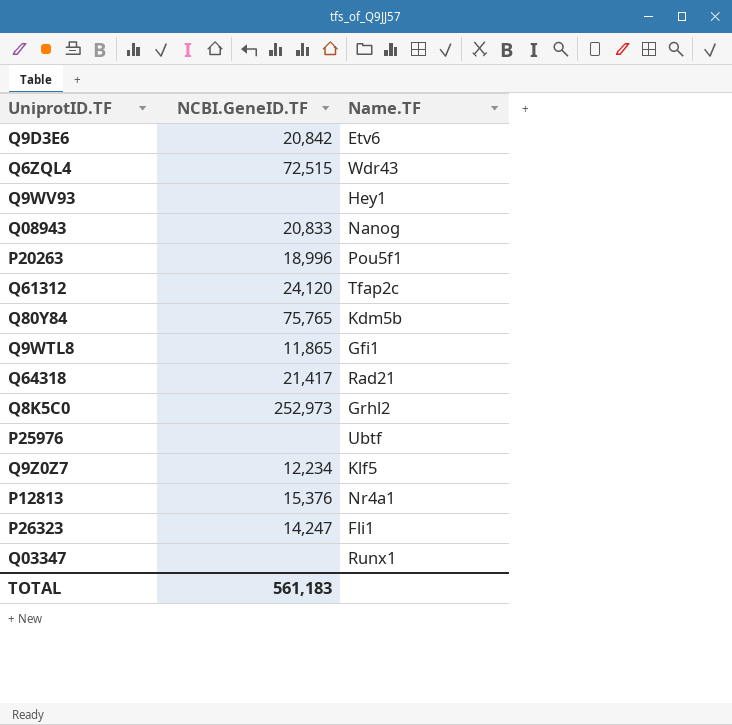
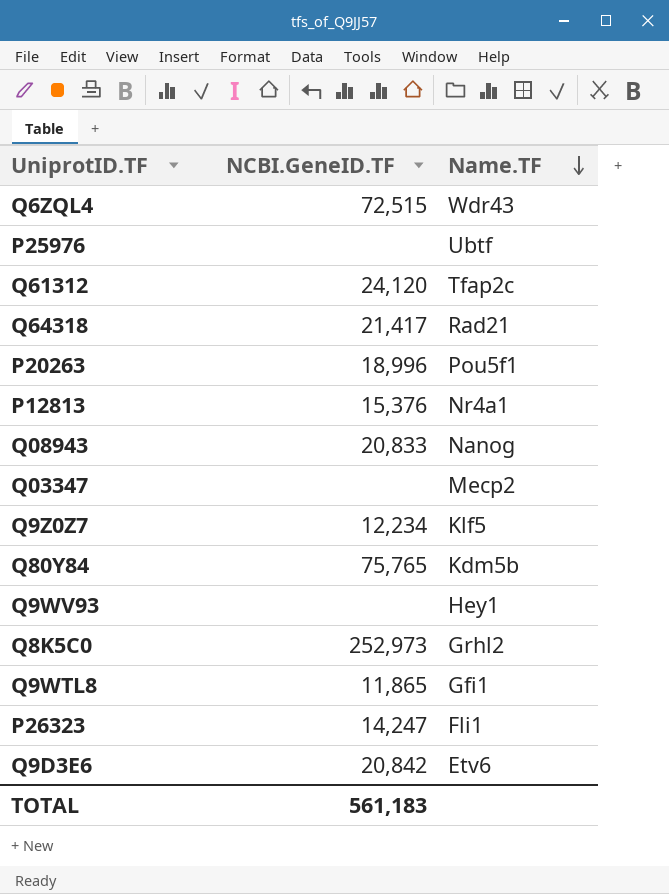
row order: none -> Name.TF descending
Q03347 | Name.TF: Runx1 -> Mecp2

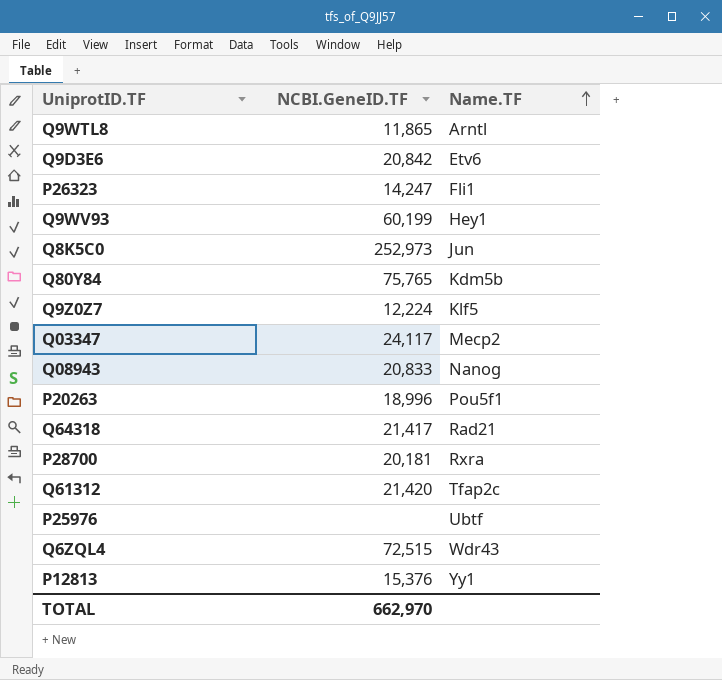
row order: Name.TF descending -> Name.TF ascending
Q9WTL8 | Name.TF: Gfi1 -> Arntl
Q9WV93 | NCBI.GeneID.TF: none -> 60,199
Q8K5C0 | Name.TF: Grhl2 -> Jun
Q9Z0Z7 | NCBI.GeneID.TF: 12,234 -> 12,224
Q03347 | NCBI.GeneID.TF: none -> 24,117
row P28700: none -> 20,181 | Rxra
Q61312 | NCBI.GeneID.TF: 24,120 -> 21,420
P12813 | Name.TF: Nr4a1 -> Yy1
TOTAL | NCBI.GeneID.TF: 561,183 -> 662,970

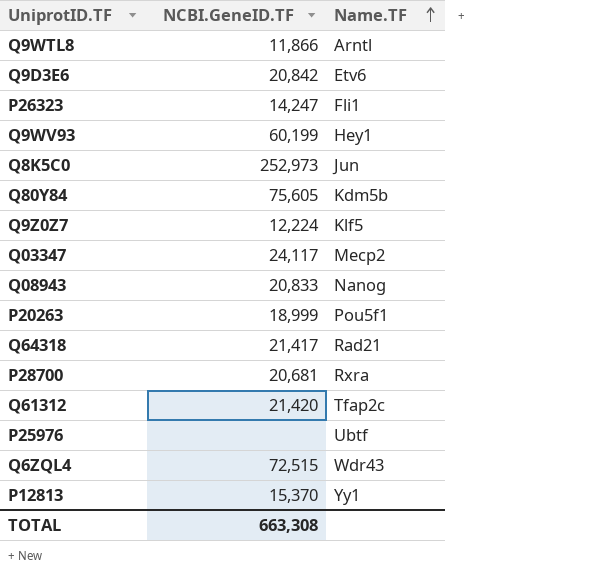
Q9WTL8 | NCBI.GeneID.TF: 11,865 -> 11,866
Q80Y84 | NCBI.GeneID.TF: 75,765 -> 75,605
P20263 | NCBI.GeneID.TF: 18,996 -> 18,999
P28700 | NCBI.GeneID.TF: 20,181 -> 20,681
P12813 | NCBI.GeneID.TF: 15,376 -> 15,370
TOTAL | NCBI.GeneID.TF: 662,970 -> 663,308

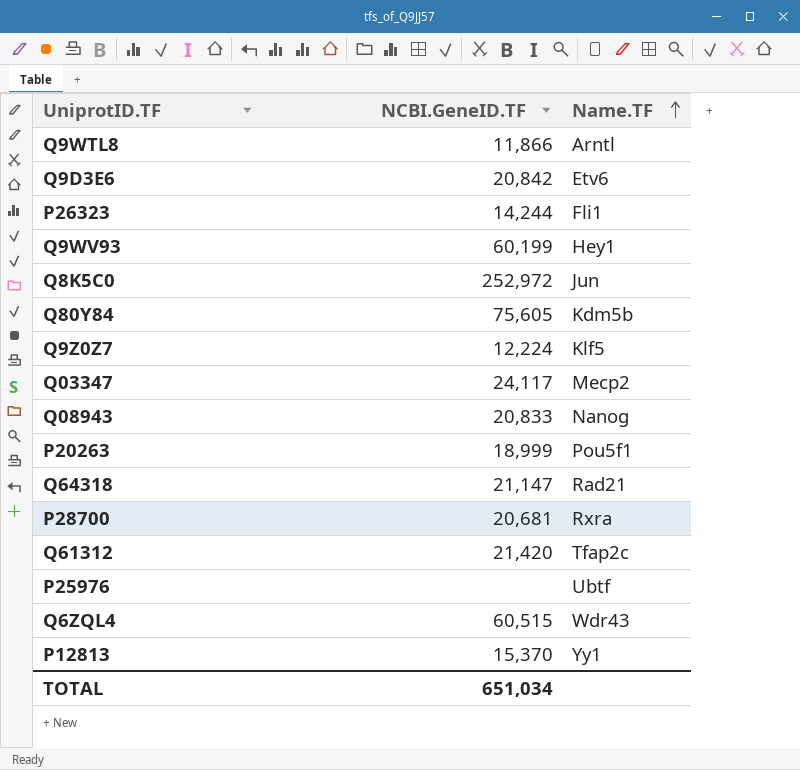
P26323 | NCBI.GeneID.TF: 14,247 -> 14,244
Q8K5C0 | NCBI.GeneID.TF: 252,973 -> 252,972
Q64318 | NCBI.GeneID.TF: 21,417 -> 21,147
Q6ZQL4 | NCBI.GeneID.TF: 72,515 -> 60,515
TOTAL | NCBI.GeneID.TF: 663,308 -> 651,034

